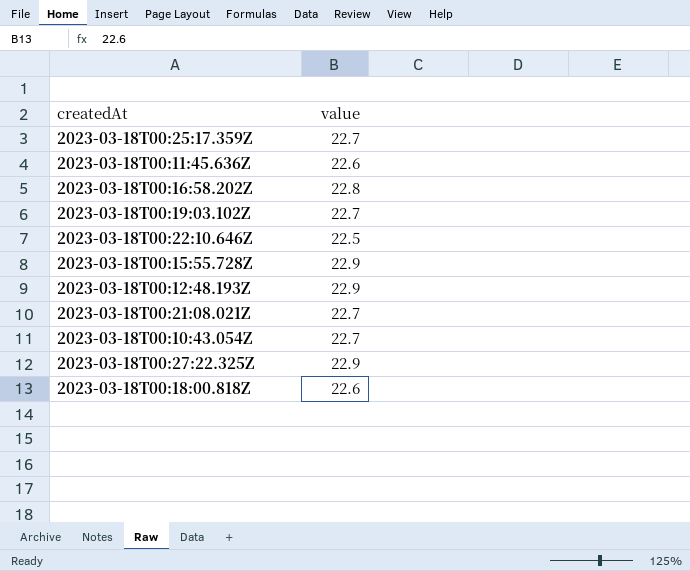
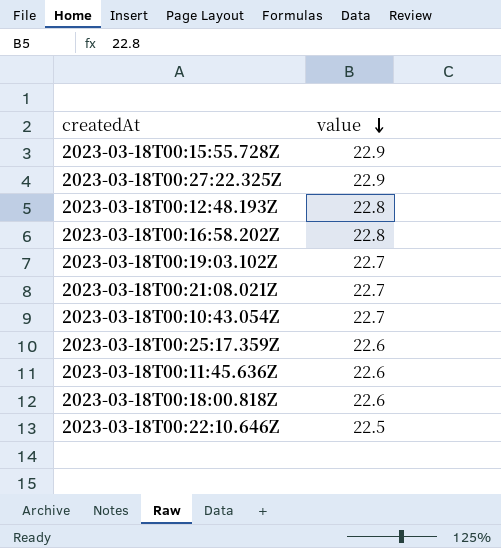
row order: none -> value descending
2023-03-18T00:12:48.193Z | value: 22.9 -> 22.8
2023-03-18T00:25:17.359Z | value: 22.7 -> 22.6

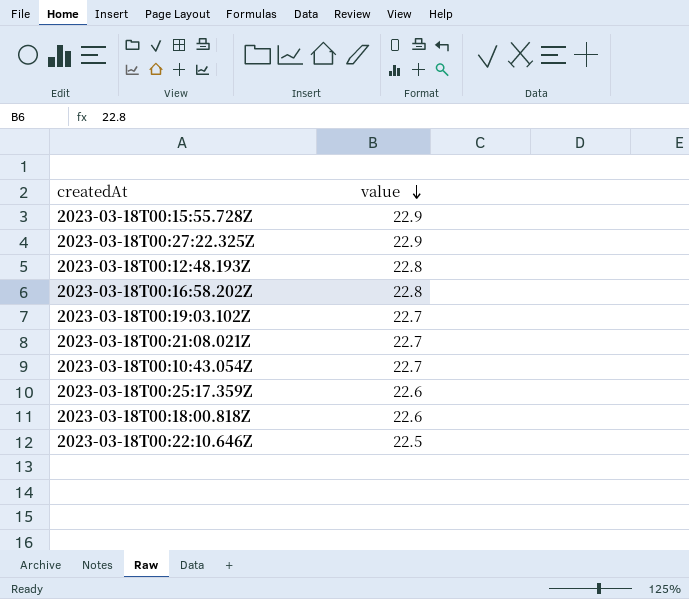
row 2023-03-18T00:11:45.636Z: 22.6 -> none

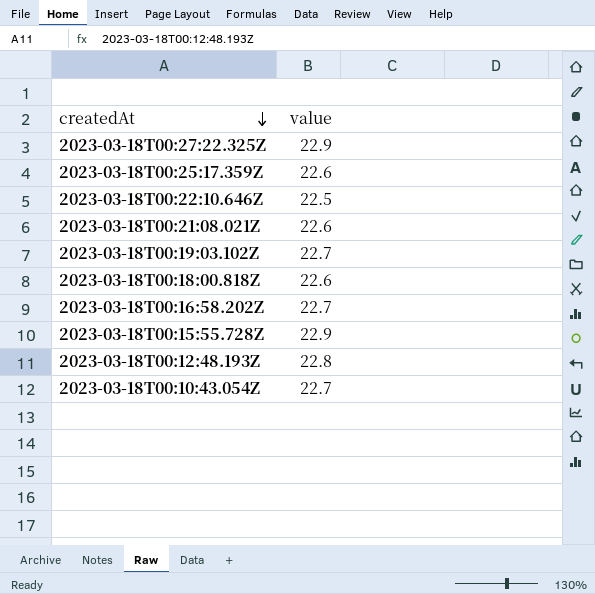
row order: value descending -> createdAt descending
2023-03-18T00:21:08.021Z | value: 22.7 -> 22.6
2023-03-18T00:16:58.202Z | value: 22.8 -> 22.7

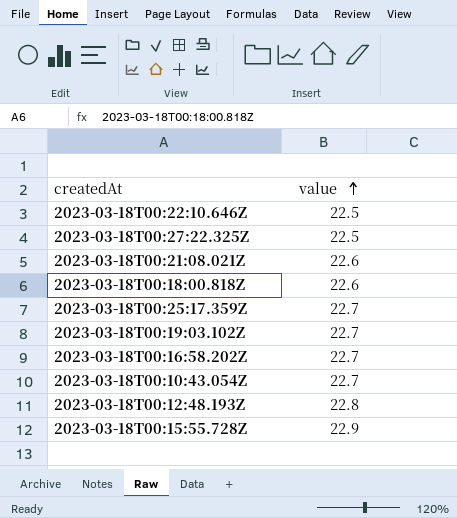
row order: createdAt descending -> value ascending
2023-03-18T00:27:22.325Z | value: 22.9 -> 22.5
2023-03-18T00:25:17.359Z | value: 22.6 -> 22.7

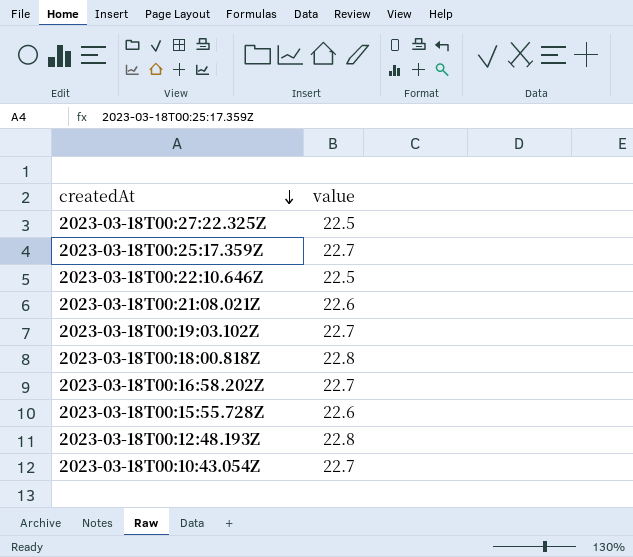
row order: value ascending -> createdAt descending
2023-03-18T00:18:00.818Z | value: 22.6 -> 22.8
2023-03-18T00:15:55.728Z | value: 22.9 -> 22.6

